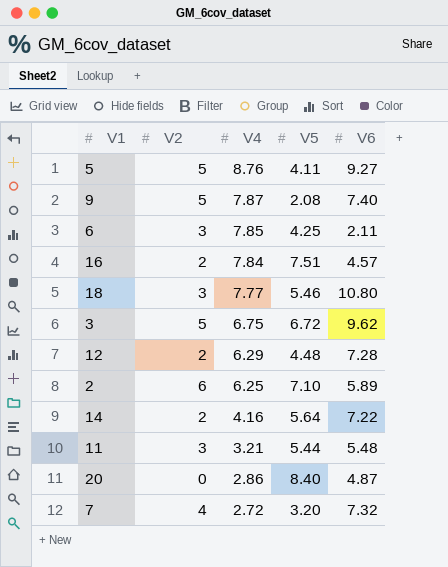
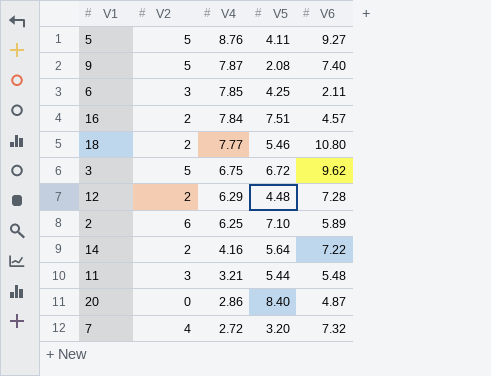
18 | V2: 3 -> 2

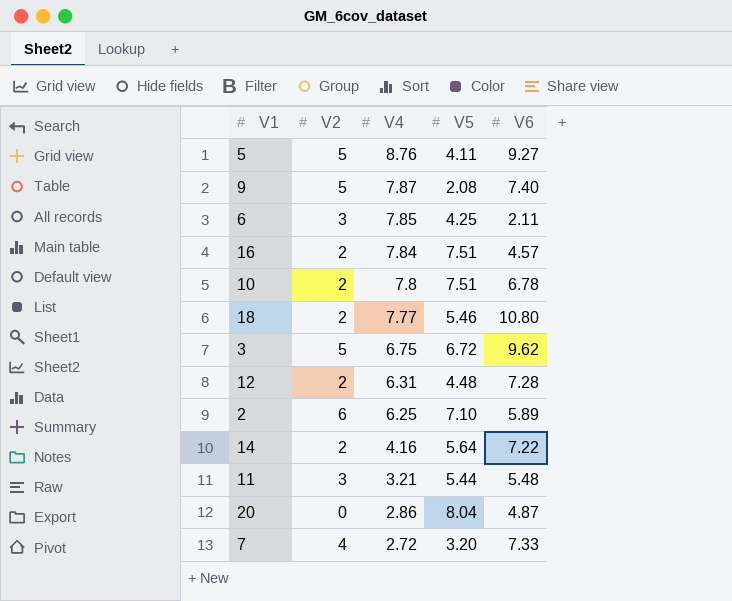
row 10: none -> 2 | 7.8 | 7.51 | 6.78
12 | V4: 6.29 -> 6.31
20 | V5: 8.40 -> 8.04
7 | V6: 7.32 -> 7.33

